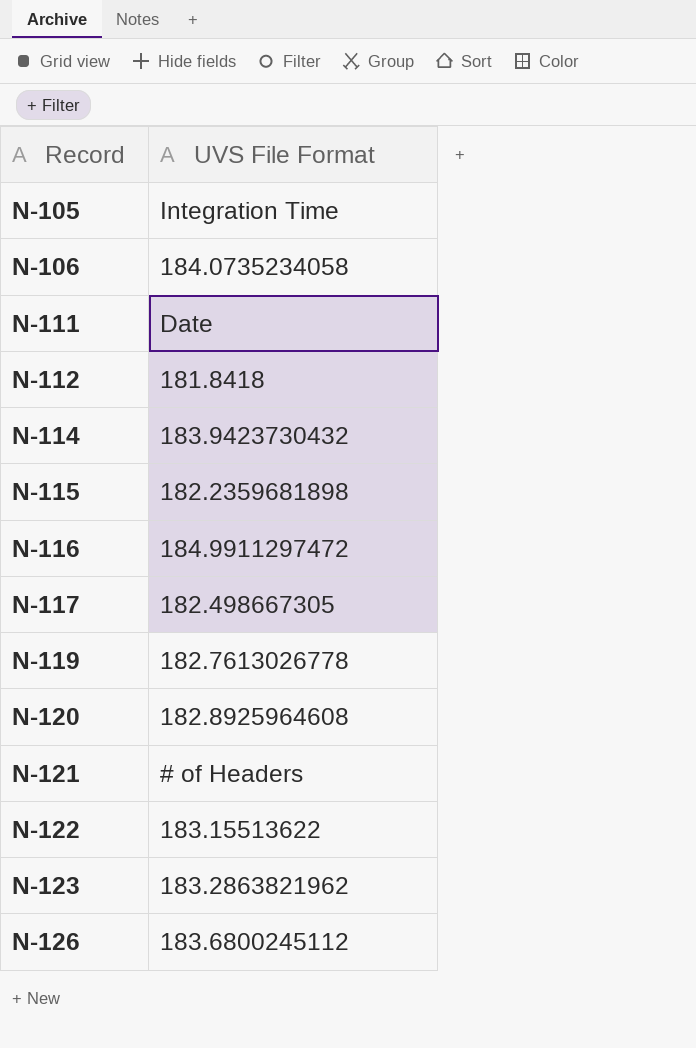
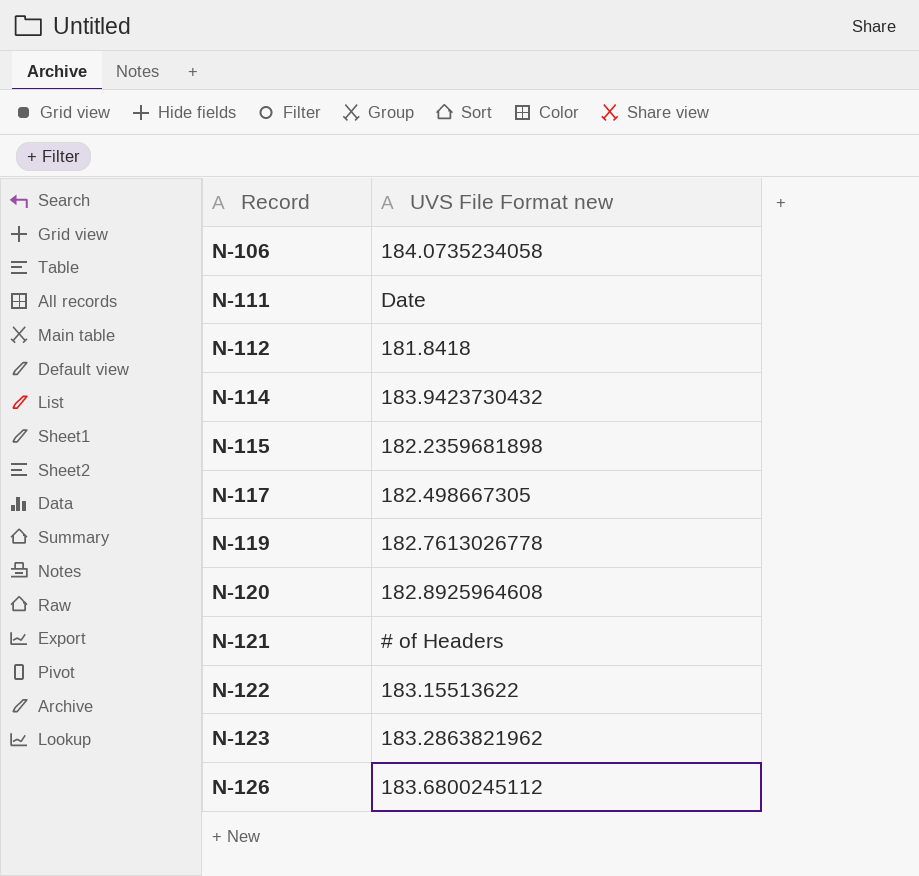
column name: UVS File Format -> UVS File Format new
row N-105: Integration Time -> none
row N-116: 184.9911297472 -> none

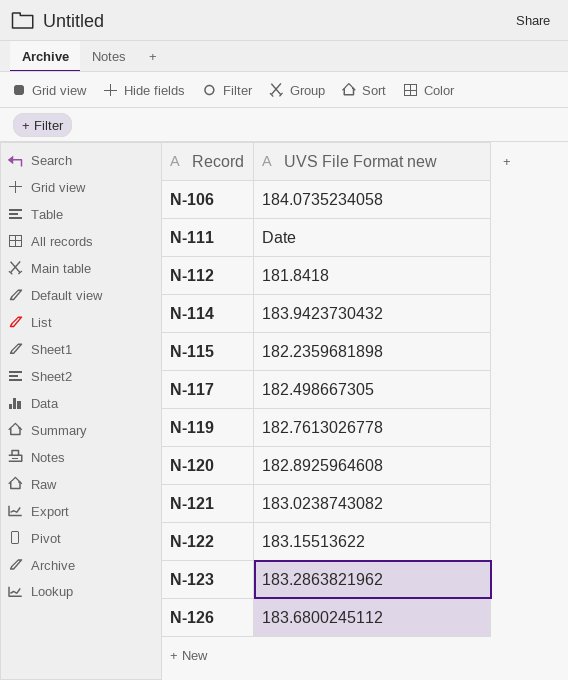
N-121 | UVS File Format new: # of Headers -> 183.0238743082

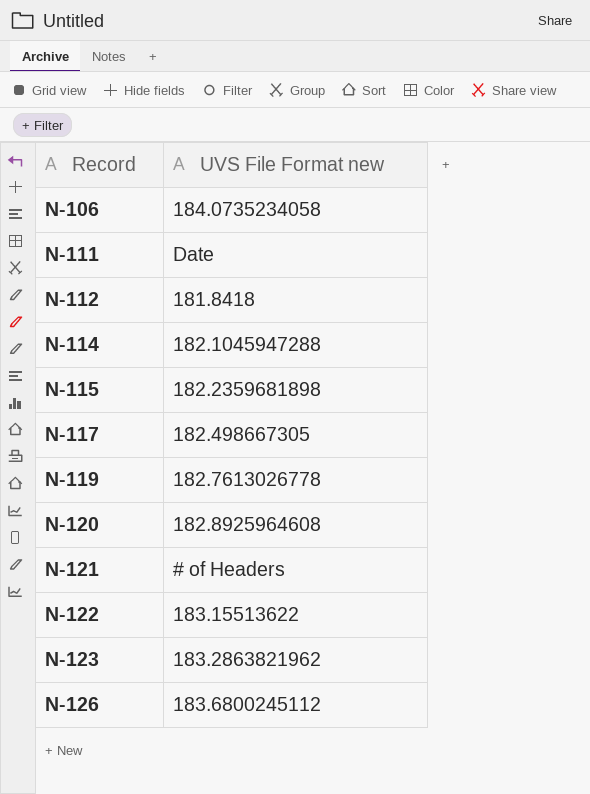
N-114 | UVS File Format new: 183.9423730432 -> 182.1045947288
N-121 | UVS File Format new: 183.0238743082 -> # of Headers

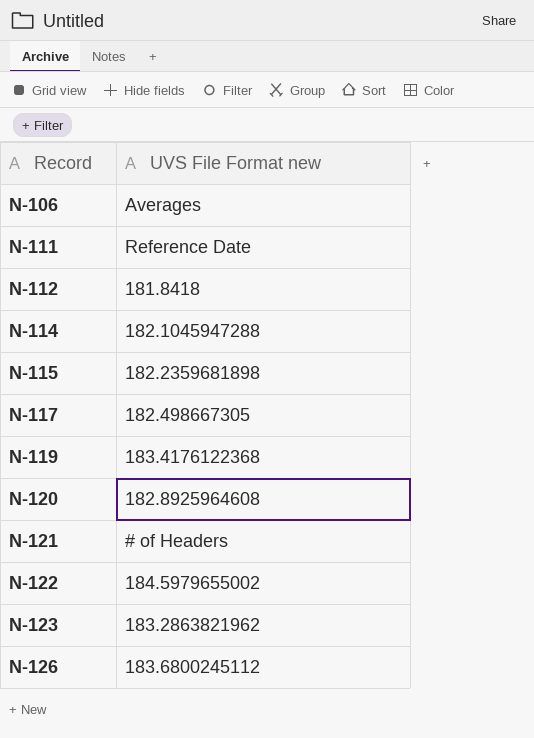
N-106 | UVS File Format new: 184.0735234058 -> Averages
N-111 | UVS File Format new: Date -> Reference Date
N-119 | UVS File Format new: 182.7613026778 -> 183.4176122368
N-122 | UVS File Format new: 183.15513622 -> 184.5979655002

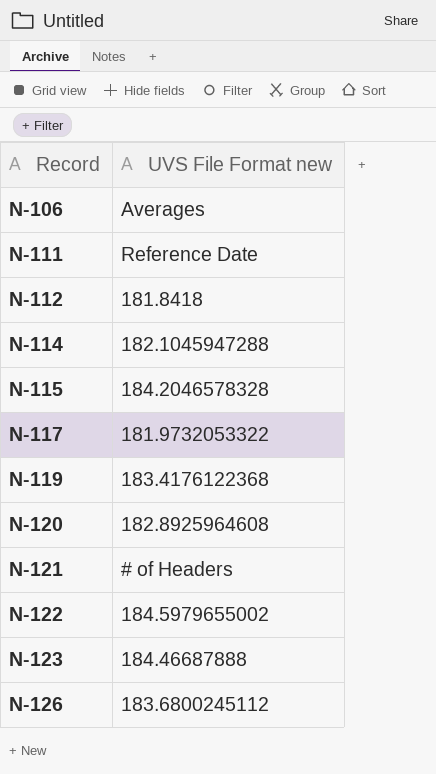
N-115 | UVS File Format new: 182.2359681898 -> 184.2046578328
N-117 | UVS File Format new: 182.498667305 -> 181.9732053322
N-123 | UVS File Format new: 183.2863821962 -> 184.46687888

